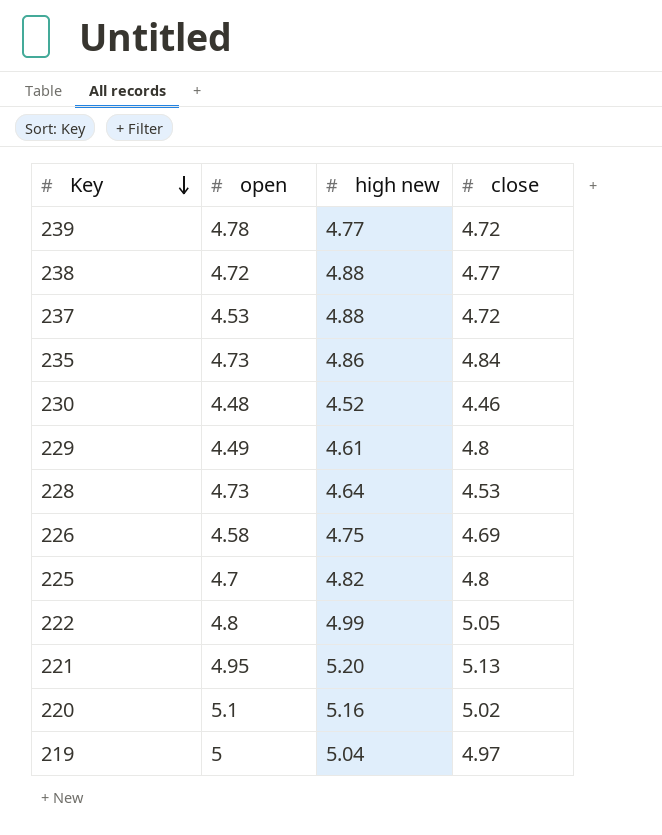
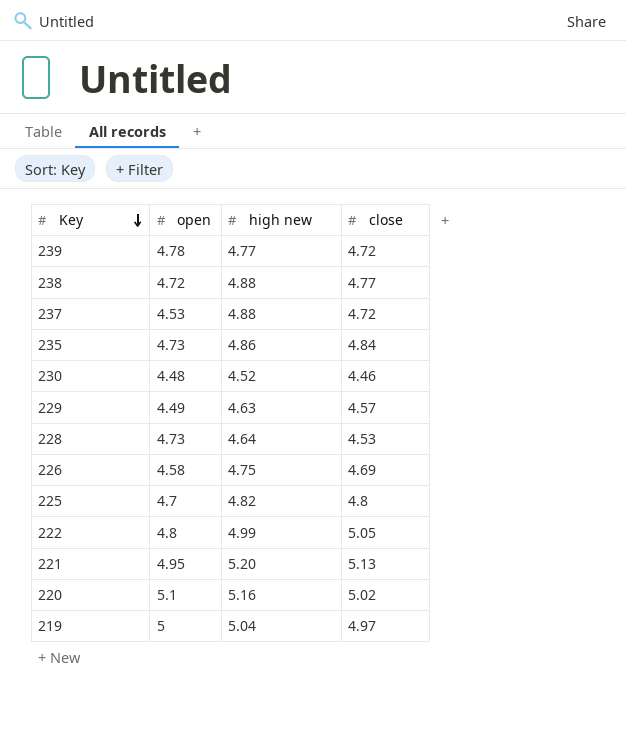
229 | high new: 4.61 -> 4.63
229 | close: 4.8 -> 4.57

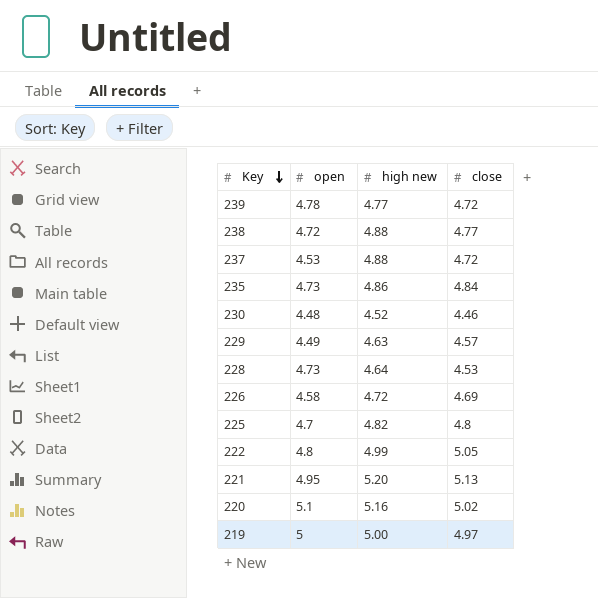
226 | high new: 4.75 -> 4.72
219 | high new: 5.04 -> 5.00

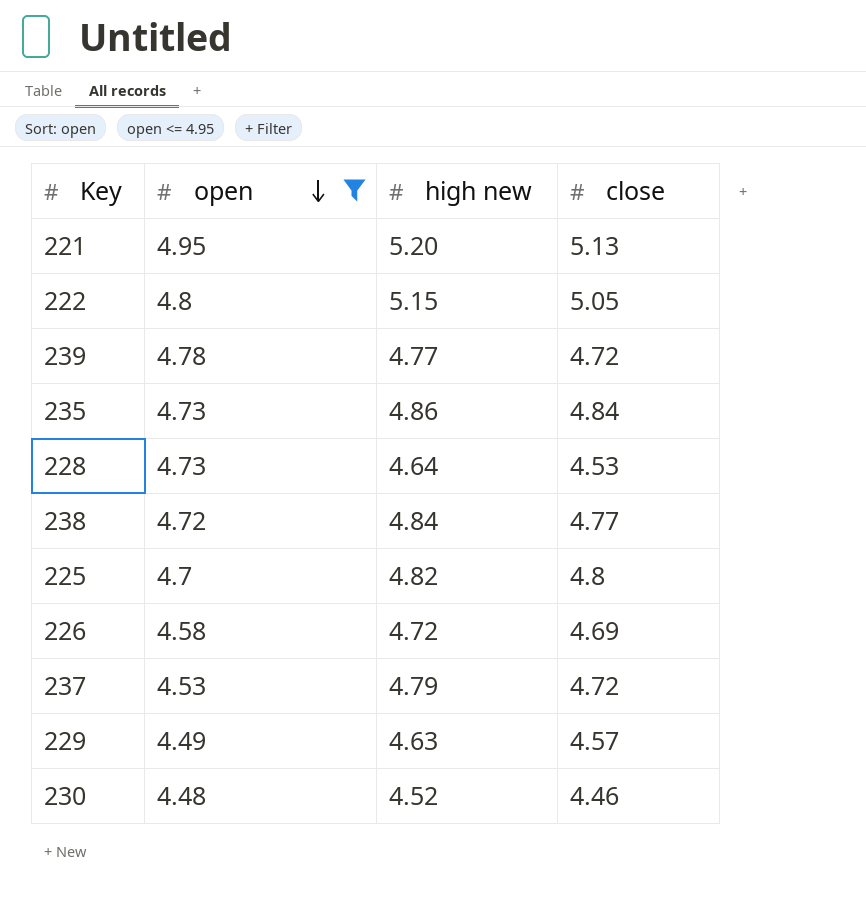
filter: none -> open <= 4.95
row order: Key descending -> open descending
222 | high new: 4.99 -> 5.15
238 | high new: 4.88 -> 4.84
237 | high new: 4.88 -> 4.79

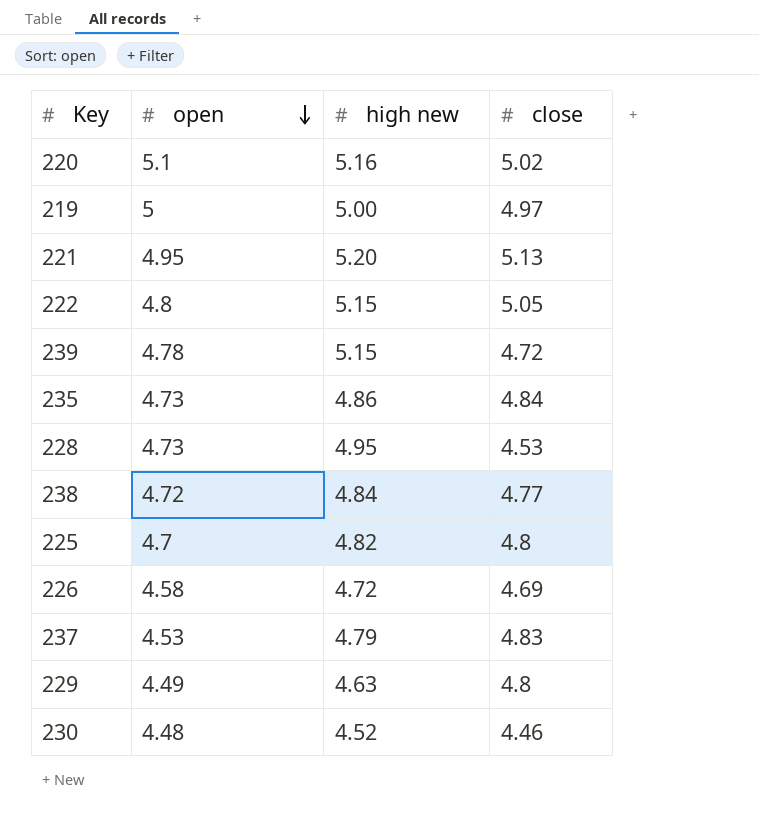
filter: open <= 4.95 -> none
239 | high new: 4.77 -> 5.15
228 | high new: 4.64 -> 4.95
237 | close: 4.72 -> 4.83
229 | close: 4.57 -> 4.8

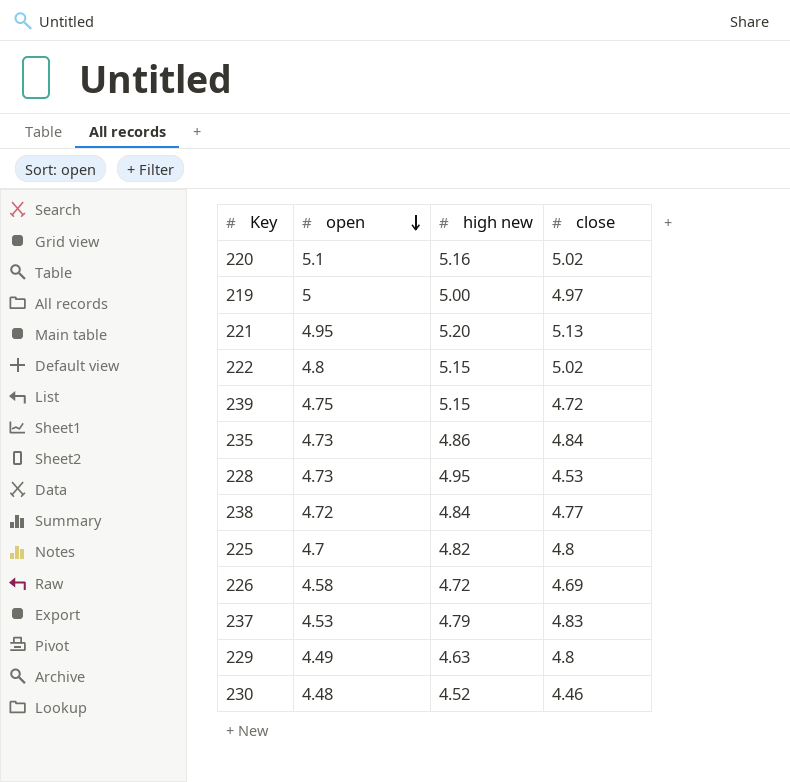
222 | close: 5.05 -> 5.02
239 | open: 4.78 -> 4.75

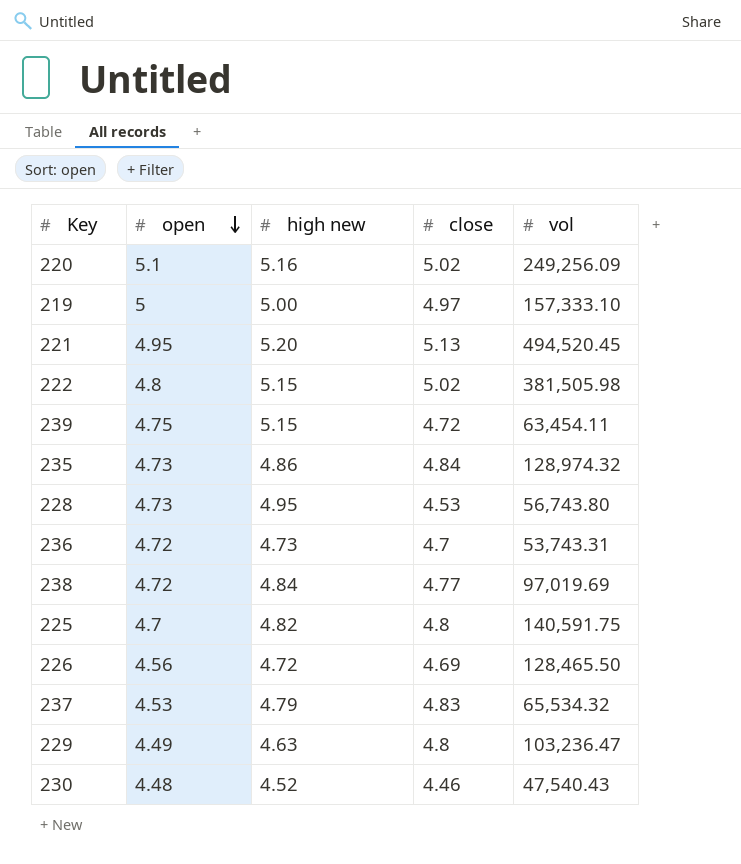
column vol | position: none -> 5
row 236: none -> 4.72 | 4.73 | 4.7 | 53,743.31
226 | open: 4.58 -> 4.56

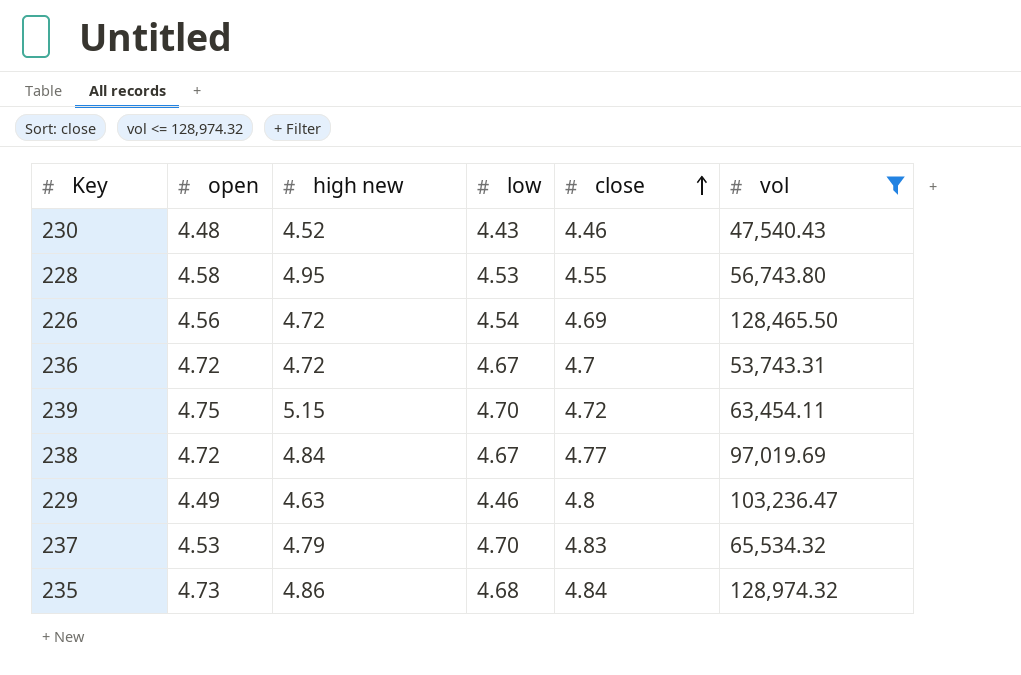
filter: none -> vol <= 128,974.32
row order: open descending -> close ascending
column low | position: none -> 4
228 | open: 4.73 -> 4.58
228 | close: 4.53 -> 4.55
236 | high new: 4.73 -> 4.72

